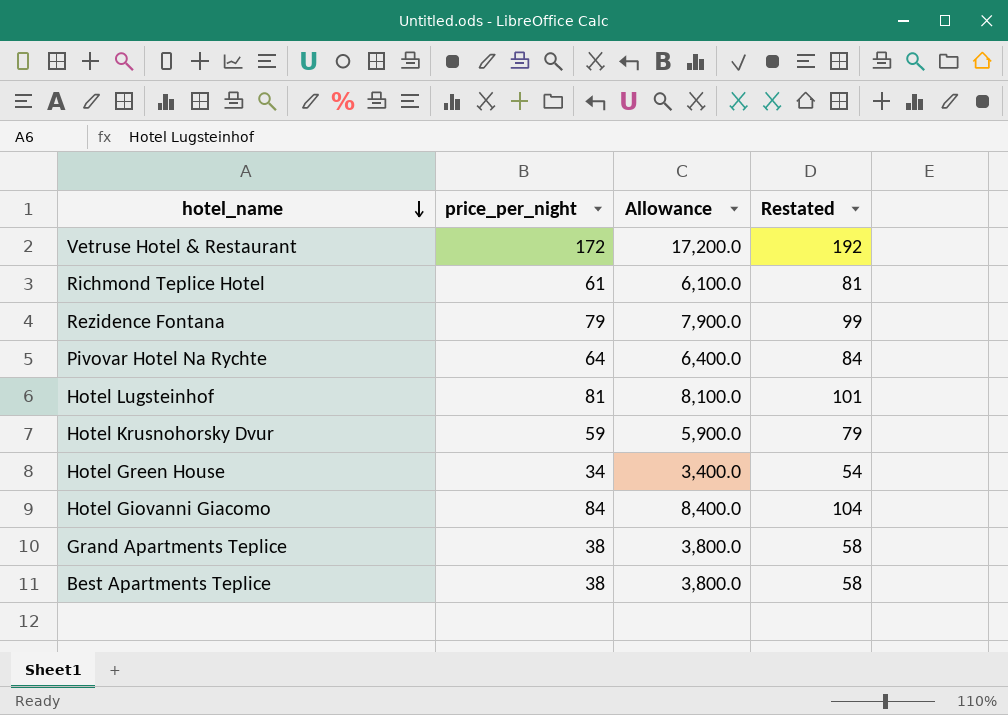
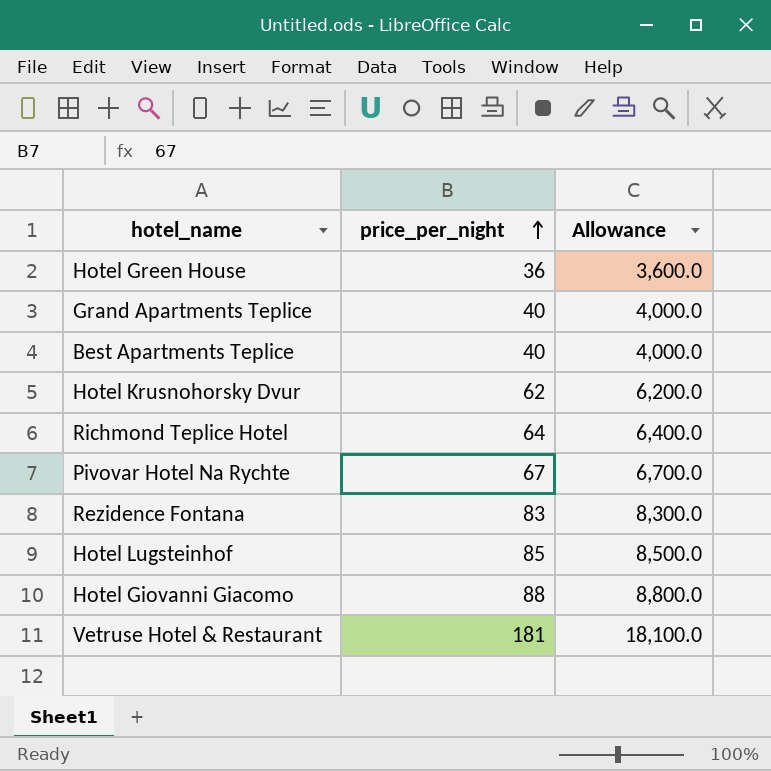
row order: hotel_name descending -> price_per_night ascending
column Restated | formula: [price_per_night] + 20 -> none
Hotel Green House | price_per_night: 34 -> 36
Hotel Green House | Allowance: 3,400.0 -> 3,600.0
Grand Apartments Teplice | price_per_night: 38 -> 40
Grand Apartments Teplice | Allowance: 3,800.0 -> 4,000.0
Best Apartments Teplice | price_per_night: 38 -> 40
Best Apartments Teplice | Allowance: 3,800.0 -> 4,000.0
Hotel Krusnohorsky Dvur | price_per_night: 59 -> 62
Hotel Krusnohorsky Dvur | Allowance: 5,900.0 -> 6,200.0
Richmond Teplice Hotel | price_per_night: 61 -> 64
Richmond Teplice Hotel | Allowance: 6,100.0 -> 6,400.0
Pivovar Hotel Na Rychte | price_per_night: 64 -> 67
Pivovar Hotel Na Rychte | Allowance: 6,400.0 -> 6,700.0
Rezidence Fontana | price_per_night: 79 -> 83
Rezidence Fontana | Allowance: 7,900.0 -> 8,300.0
Hotel Lugsteinhof | price_per_night: 81 -> 85
Hotel Lugsteinhof | Allowance: 8,100.0 -> 8,500.0
Hotel Giovanni Giacomo | price_per_night: 84 -> 88
Hotel Giovanni Giacomo | Allowance: 8,400.0 -> 8,800.0
Vetruse Hotel & Restaurant | price_per_night: 172 -> 181
Vetruse Hotel & Restaurant | Allowance: 17,200.0 -> 18,100.0

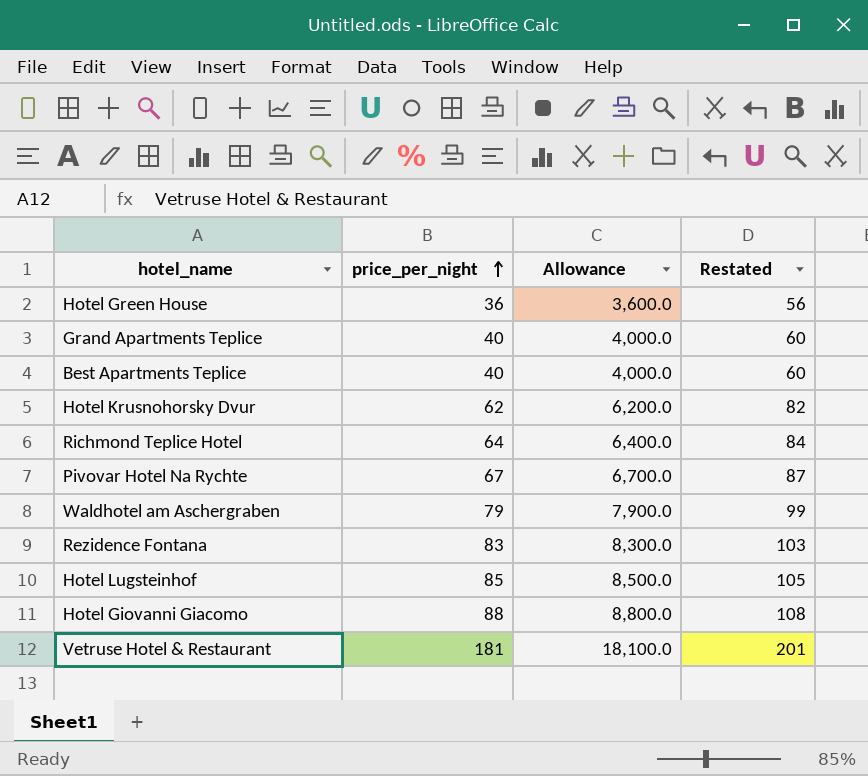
column Restated | formula: none -> [price_per_night] + 20
row Waldhotel am Aschergraben: none -> 79 | 7,900.0 | 99

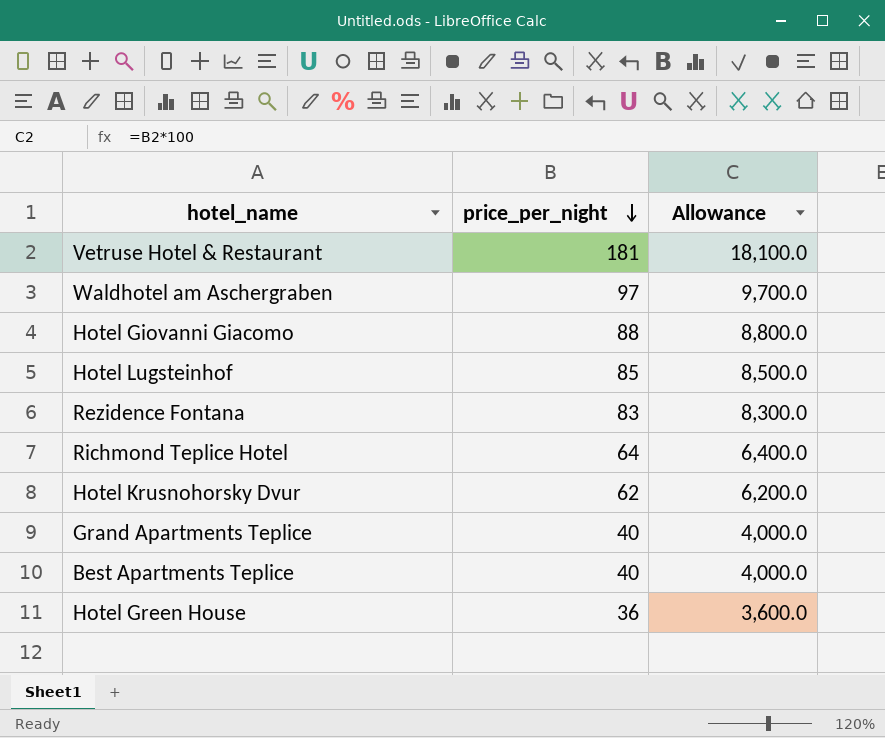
row order: price_per_night ascending -> price_per_night descending
column Restated | formula: [price_per_night] + 20 -> none
row Pivovar Hotel Na Rychte: 67 | 6,700.0 | 87 -> none
Waldhotel am Aschergraben | price_per_night: 79 -> 97
Waldhotel am Aschergraben | Allowance: 7,900.0 -> 9,700.0

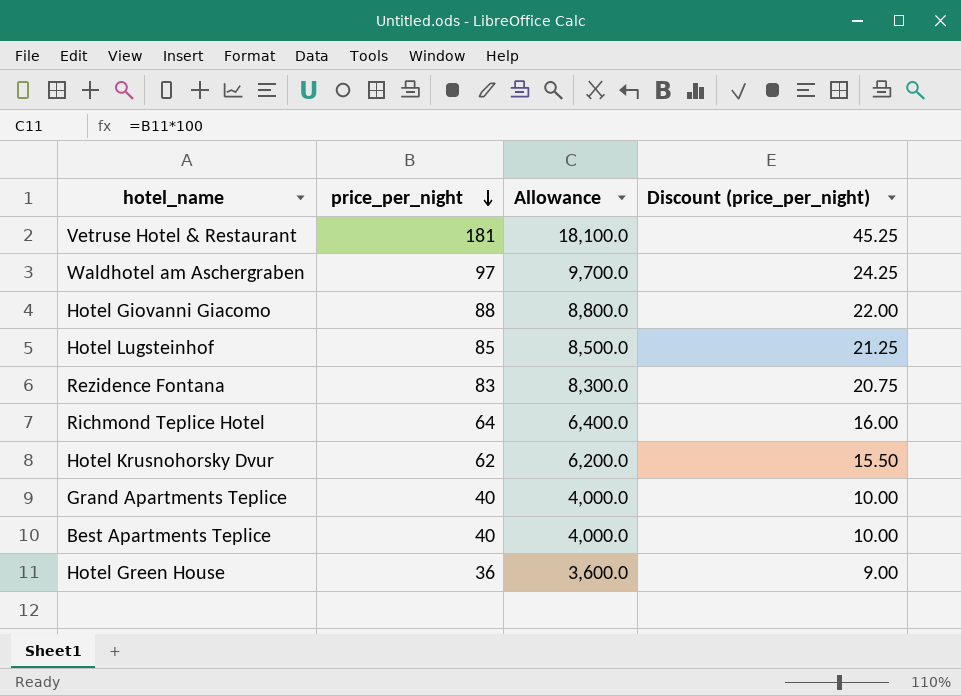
column Discount (price_per_night) | formula: none -> [price_per_night] * 0.25

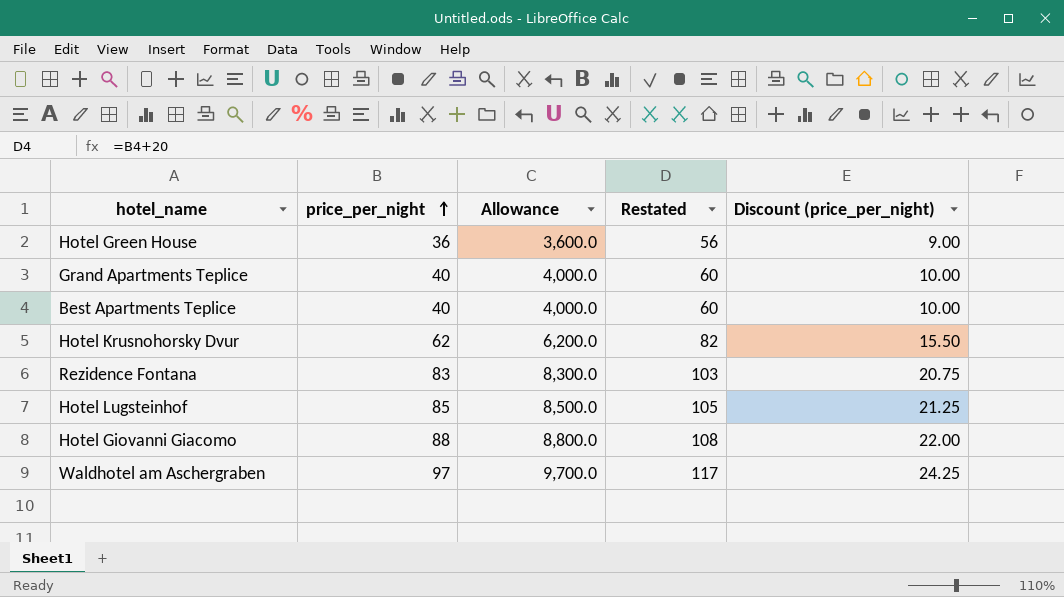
row order: price_per_night descending -> price_per_night ascending
column Restated | formula: none -> [price_per_night] + 20
row Vetruse Hotel & Restaurant: 181 | 18,100.0 | 45.25 -> none
row Richmond Teplice Hotel: 64 | 6,400.0 | 16.00 -> none

